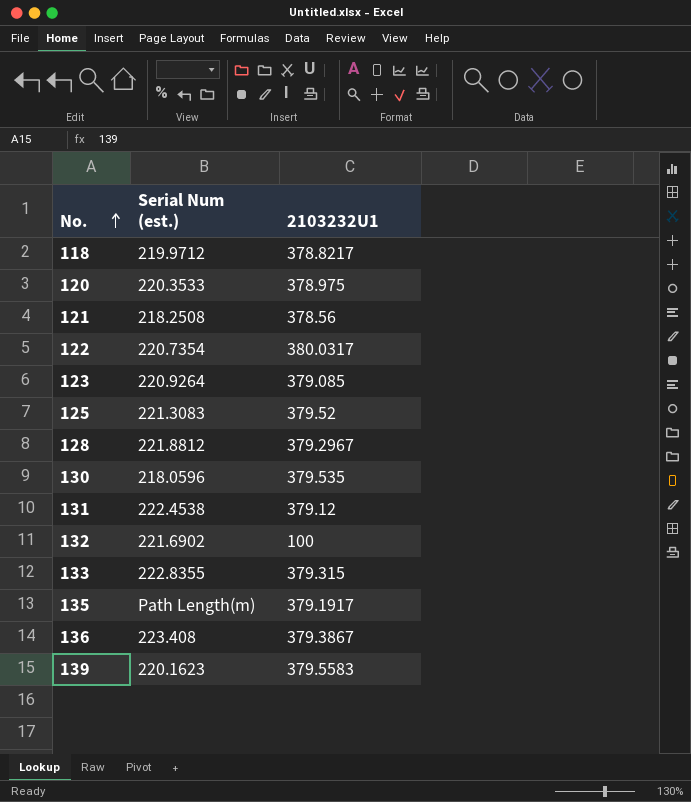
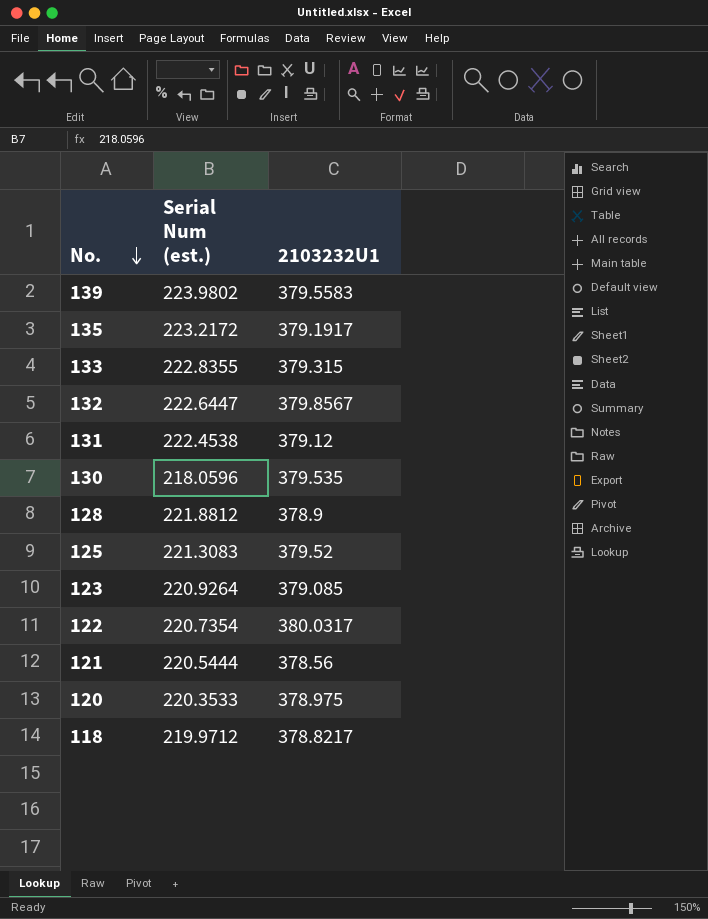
row order: No. ascending -> No. descending
row 136: 223.408 | 379.3867 -> none
139 | Serial Num (est.): 220.1623 -> 223.9802
135 | Serial Num (est.): Path Length(m) -> 223.2172
132 | Serial Num (est.): 221.6902 -> 222.6447
132 | 2103232U1: 100 -> 379.8567
128 | 2103232U1: 379.2967 -> 378.9
121 | Serial Num (est.): 218.2508 -> 220.5444

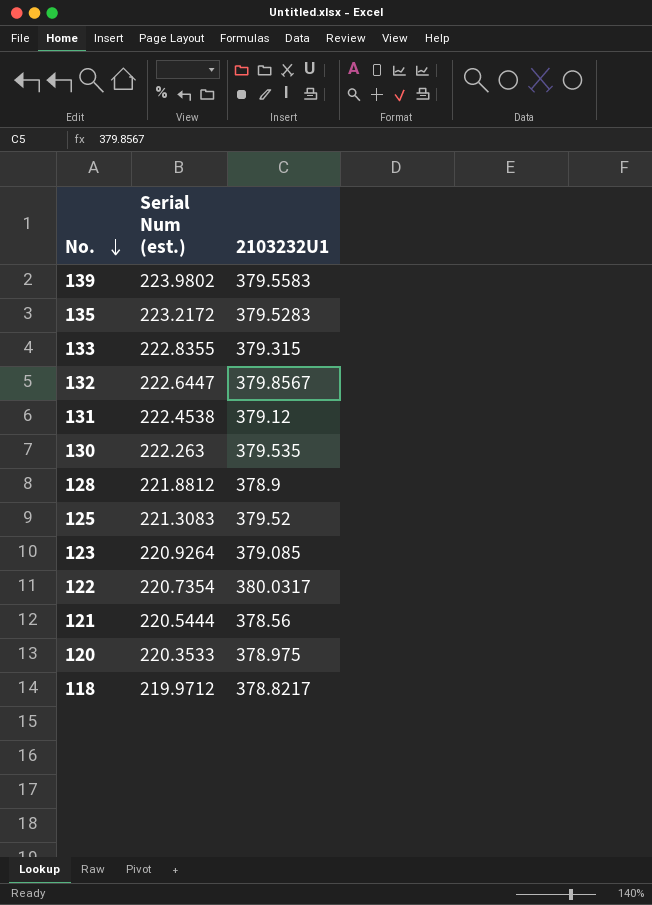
135 | 2103232U1: 379.1917 -> 379.5283
130 | Serial Num (est.): 218.0596 -> 222.263

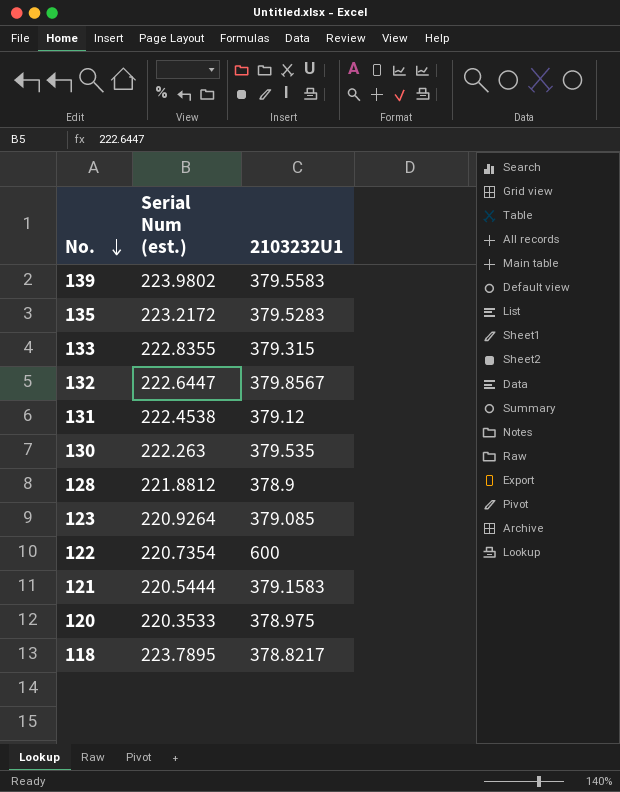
row 125: 221.3083 | 379.52 -> none
122 | 2103232U1: 380.0317 -> 600
121 | 2103232U1: 378.56 -> 379.1583
118 | Serial Num (est.): 219.9712 -> 223.7895

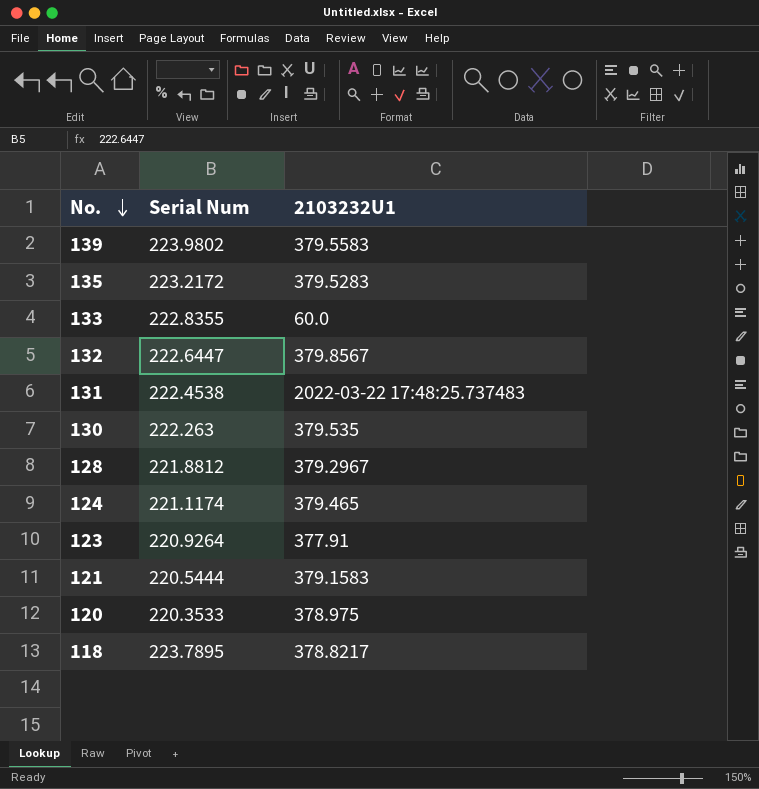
column name: Serial Num (est.) -> Serial Num
row 122: 220.7354 | 600 -> none
133 | 2103232U1: 379.315 -> 60.0
131 | 2103232U1: 379.12 -> 2022-03-22 17:48:25.737483
128 | 2103232U1: 378.9 -> 379.2967
row 124: none -> 221.1174 | 379.465
123 | 2103232U1: 379.085 -> 377.91

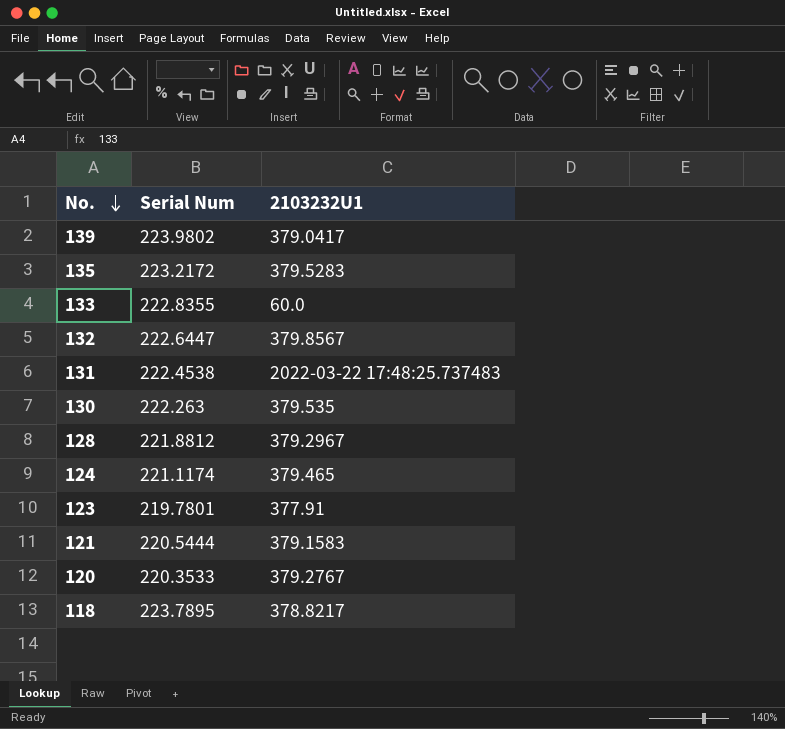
139 | 2103232U1: 379.5583 -> 379.0417
123 | Serial Num: 220.9264 -> 219.7801
120 | 2103232U1: 378.975 -> 379.2767

